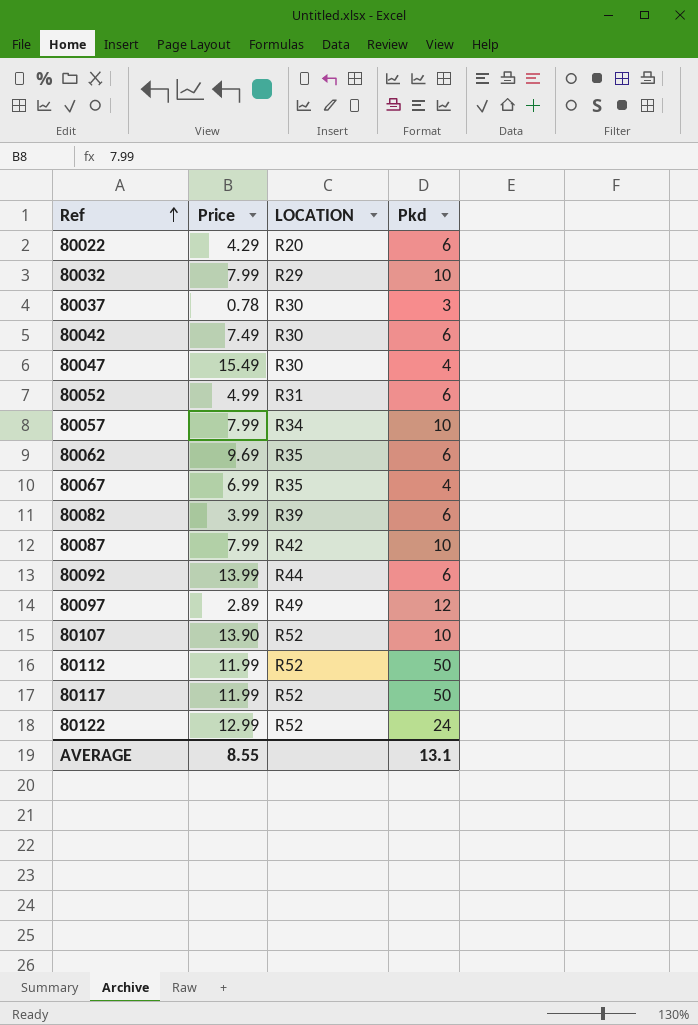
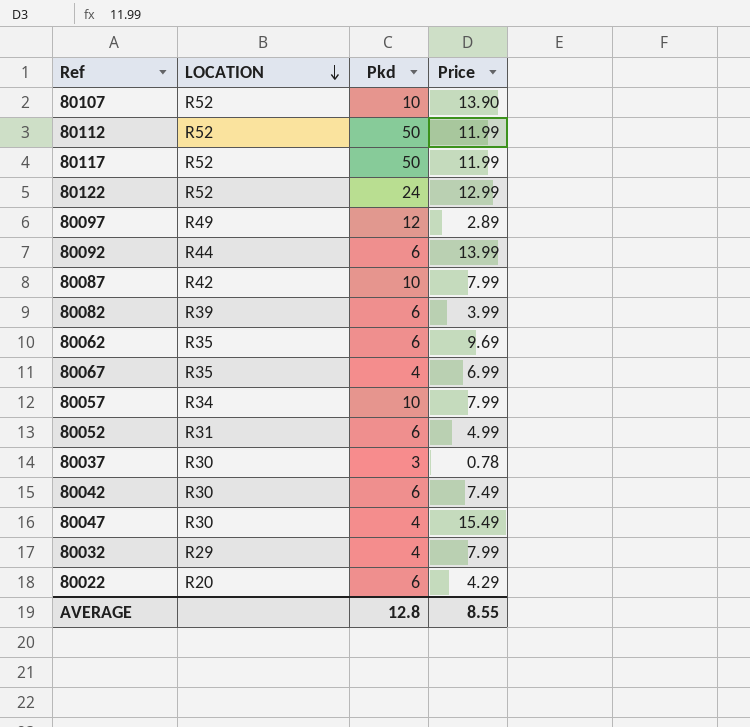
row order: Ref ascending -> LOCATION descending
column Price | position: 2 -> 4
80032 | Pkd: 10 -> 4
AVERAGE | Pkd: 13.1 -> 12.8

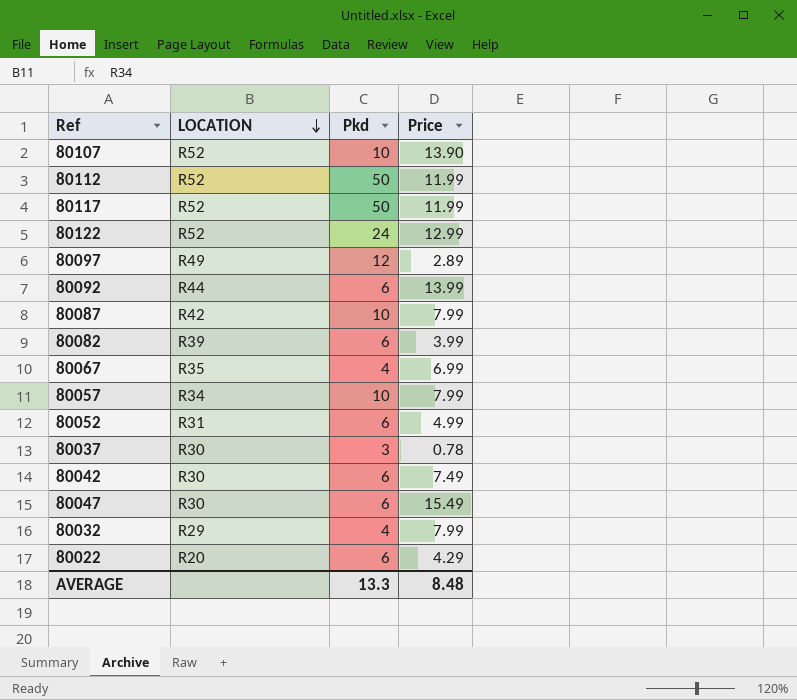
row 80062: R35 | 6 | 9.69 -> none
80047 | Pkd: 4 -> 6
AVERAGE | Pkd: 12.8 -> 13.3
AVERAGE | Price: 8.55 -> 8.48

